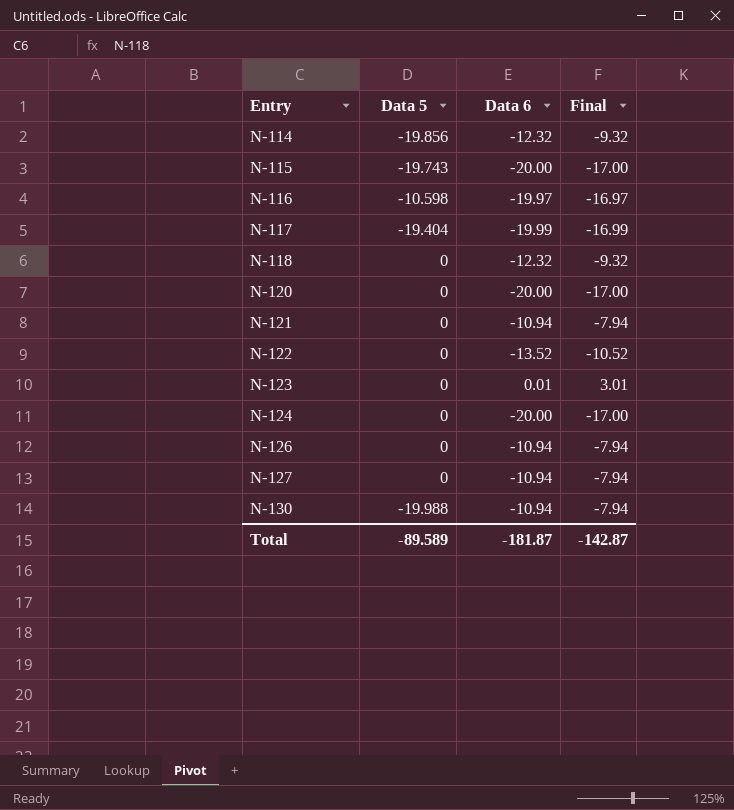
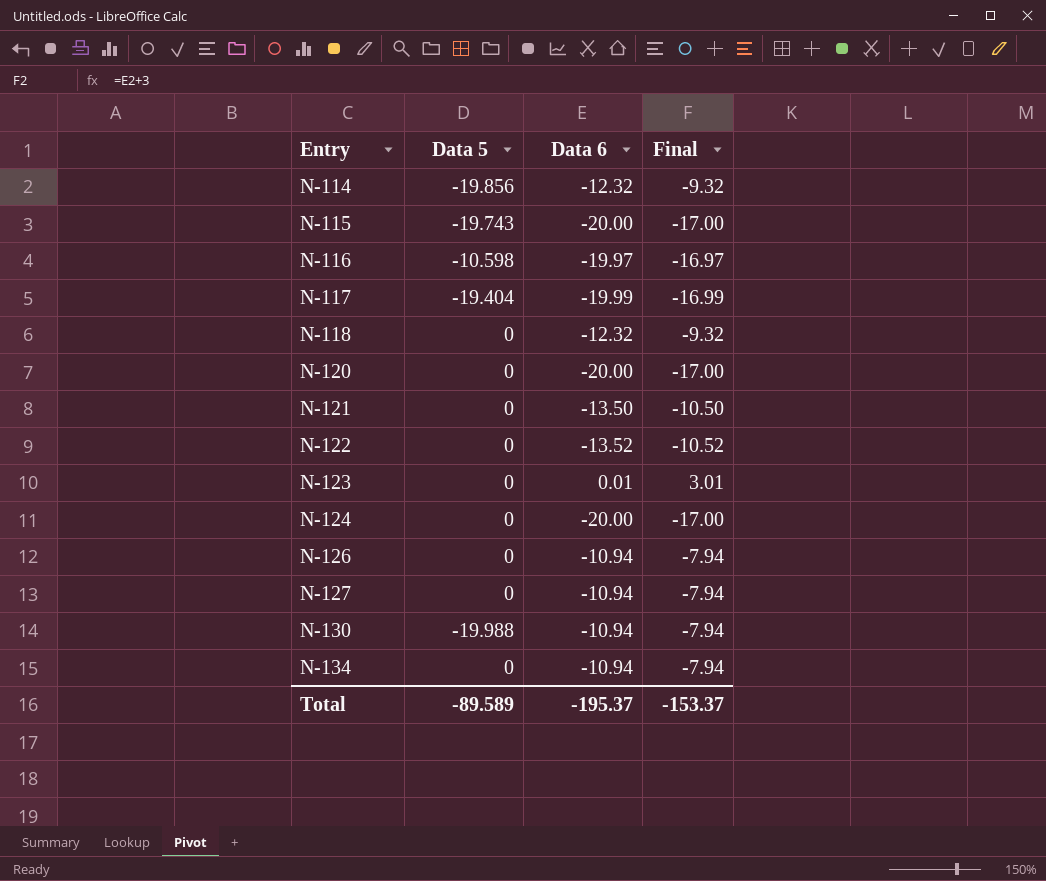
N-121 | Data 6: -10.94 -> -13.50
N-121 | Final: -7.94 -> -10.50
row N-134: none -> 0 | -10.94 | -7.94
Total | Data 6: -181.87 -> -195.37
Total | Final: -142.87 -> -153.37

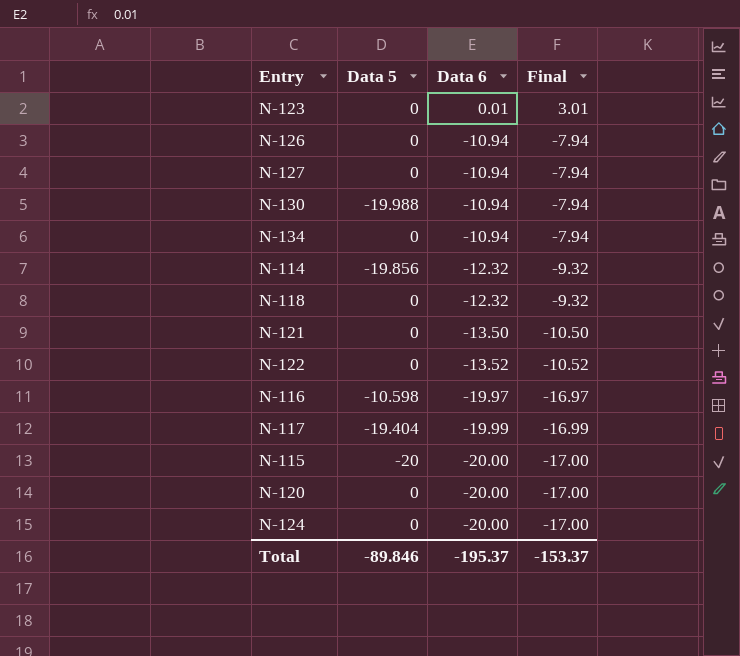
row order: Entry ascending -> Data 6 descending
N-115 | Data 5: -19.743 -> -20
Total | Data 5: -89.589 -> -89.846

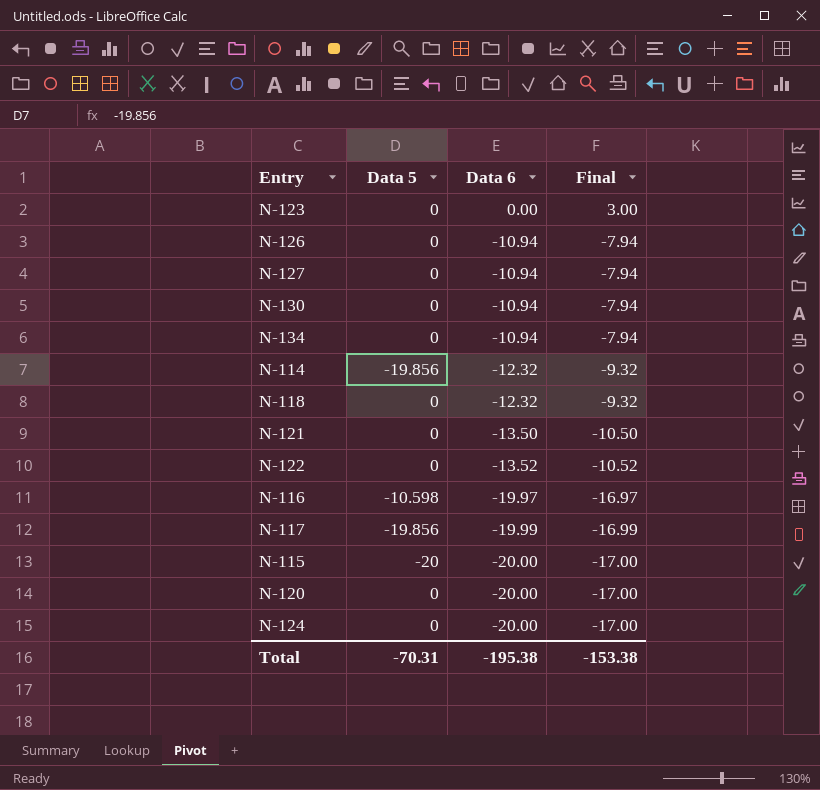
N-123 | Data 6: 0.01 -> 0.00
N-123 | Final: 3.01 -> 3.00
N-130 | Data 5: -19.988 -> 0
N-117 | Data 5: -19.404 -> -19.856
Total | Data 5: -89.846 -> -70.31
Total | Data 6: -195.37 -> -195.38
Total | Final: -153.37 -> -153.38

